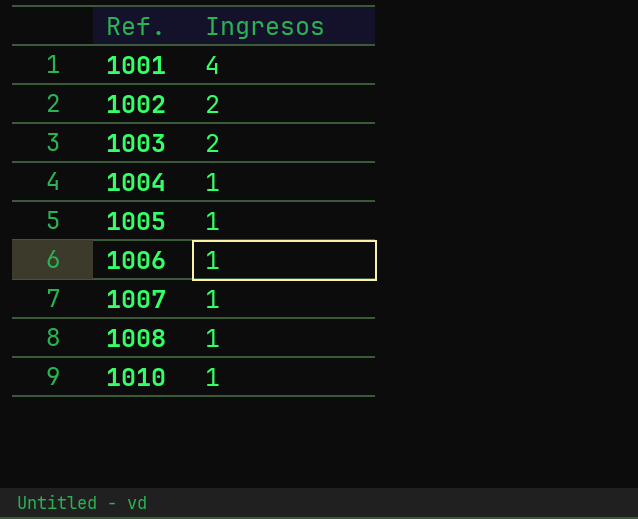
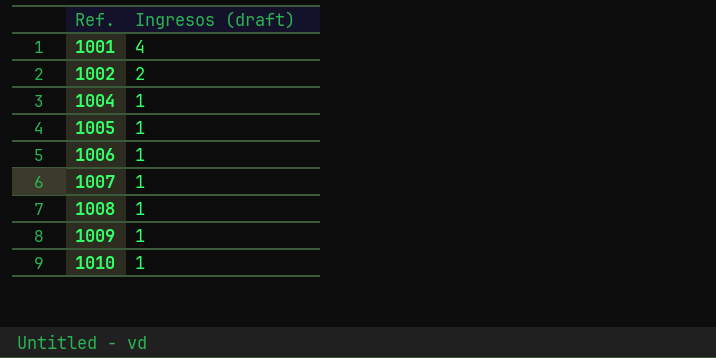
column name: Ingresos -> Ingresos (draft)
row 1003: 2 -> none
row 1009: none -> 1

